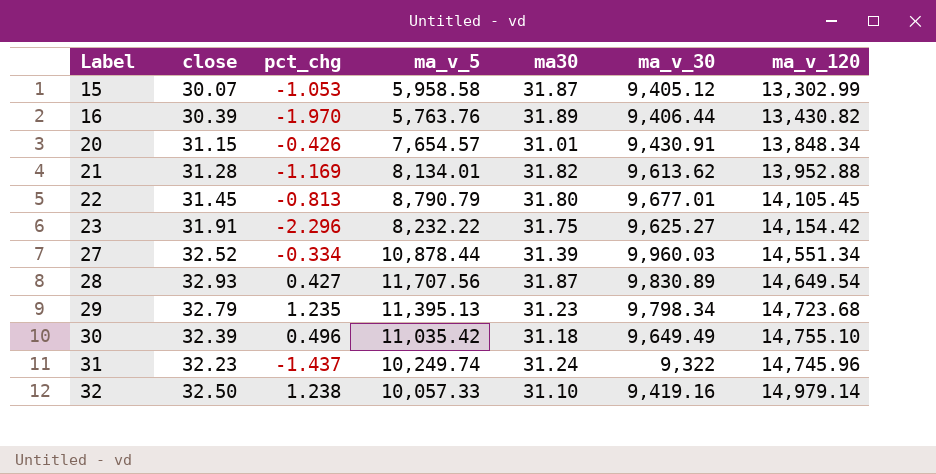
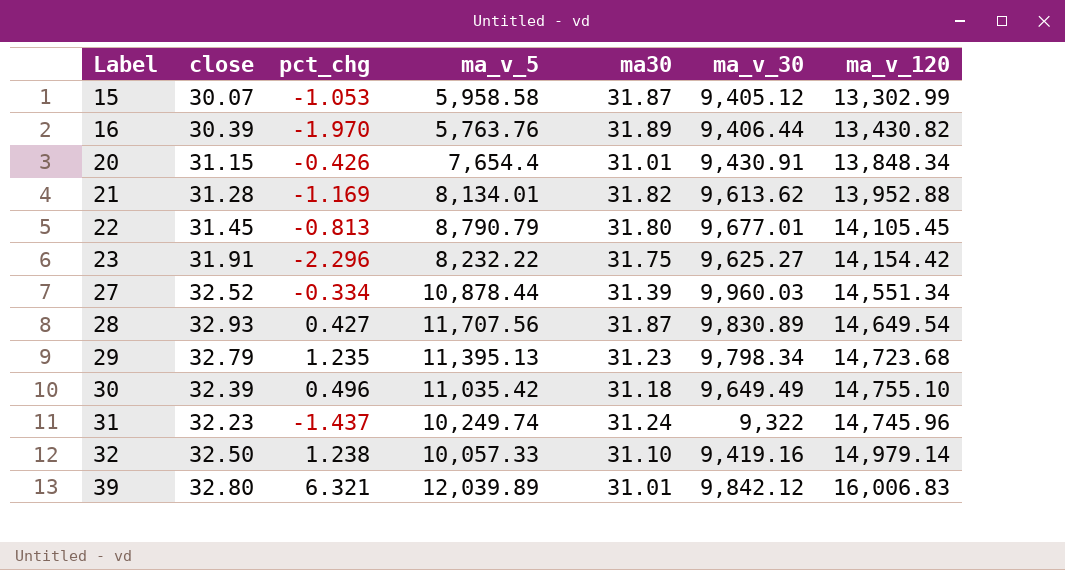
20 | ma_v_5: 7,654.57 -> 7,654.4
row 39: none -> 32.80 | 6.321 | 12,039.89 | 31.01 | 9,842.12 | 16,006.83

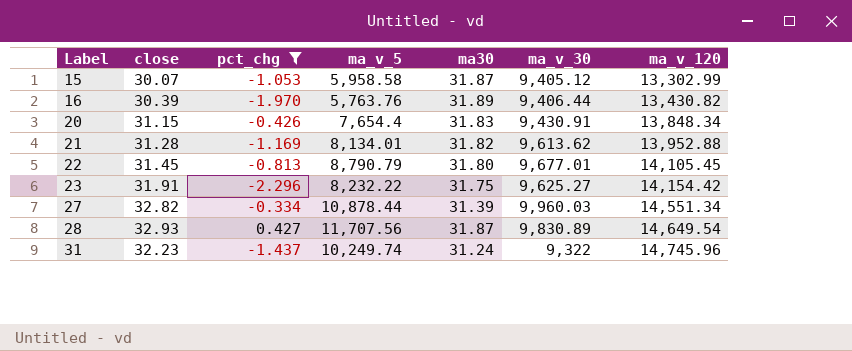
filter: none -> pct_chg <= 0.427
20 | ma30: 31.01 -> 31.83
27 | close: 32.52 -> 32.82

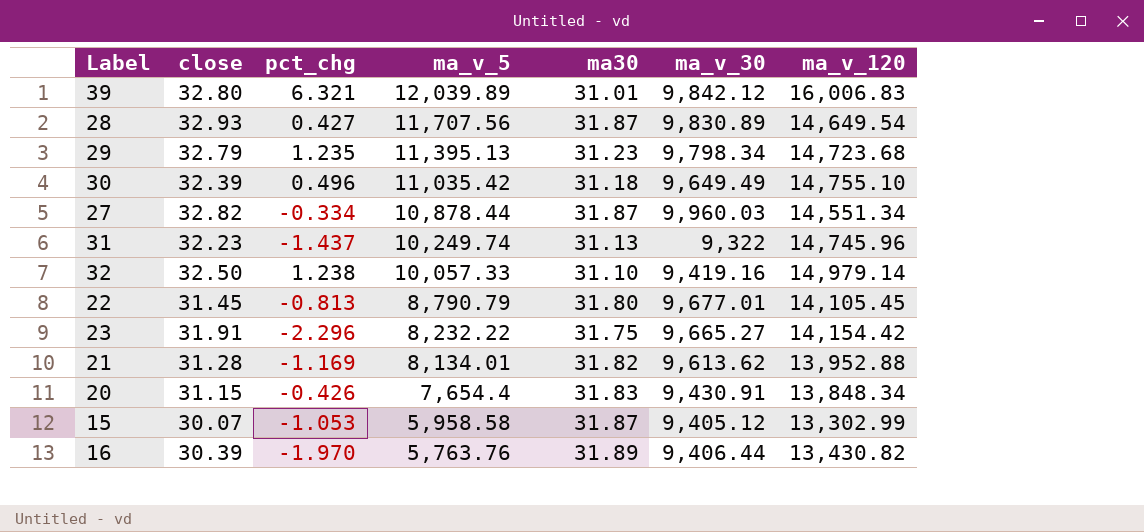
filter: pct_chg <= 0.427 -> none
row order: Label ascending -> ma_v_5 descending
27 | ma30: 31.39 -> 31.87
31 | ma30: 31.24 -> 31.13
23 | ma_v_30: 9,625.27 -> 9,665.27

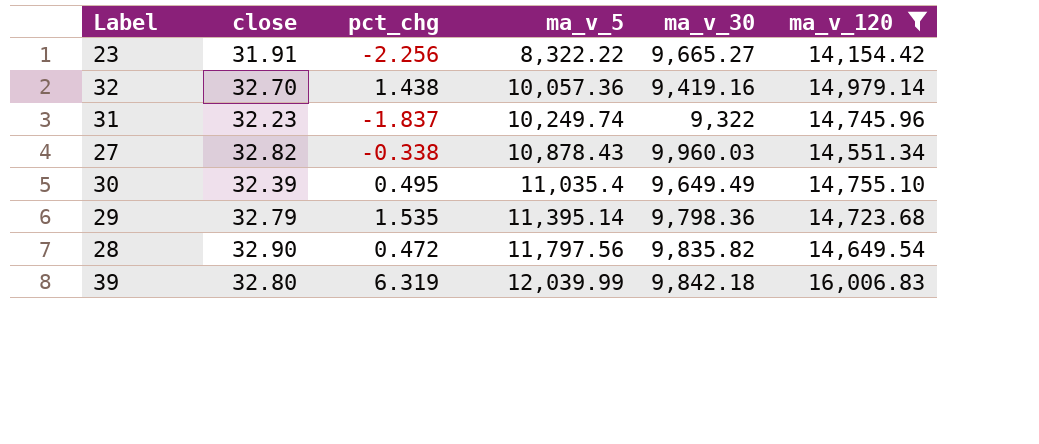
filter: none -> ma_v_120 >= 14,154.42
row order: ma_v_5 descending -> ma_v_5 ascending
column ma30 | position: 5 -> none
23 | pct_chg: -2.296 -> -2.256
23 | ma_v_5: 8,232.22 -> 8,322.22
32 | close: 32.50 -> 32.70
32 | pct_chg: 1.238 -> 1.438
32 | ma_v_5: 10,057.33 -> 10,057.36
31 | pct_chg: -1.437 -> -1.837
27 | pct_chg: -0.334 -> -0.338
27 | ma_v_5: 10,878.44 -> 10,878.43
30 | pct_chg: 0.496 -> 0.495
30 | ma_v_5: 11,035.42 -> 11,035.4
29 | pct_chg: 1.235 -> 1.535
29 | ma_v_5: 11,395.13 -> 11,395.14
29 | ma_v_30: 9,798.34 -> 9,798.36
28 | close: 32.93 -> 32.90
28 | pct_chg: 0.427 -> 0.472
28 | ma_v_5: 11,707.56 -> 11,797.56
28 | ma_v_30: 9,830.89 -> 9,835.82
39 | pct_chg: 6.321 -> 6.319
39 | ma_v_5: 12,039.89 -> 12,039.99
39 | ma_v_30: 9,842.12 -> 9,842.18

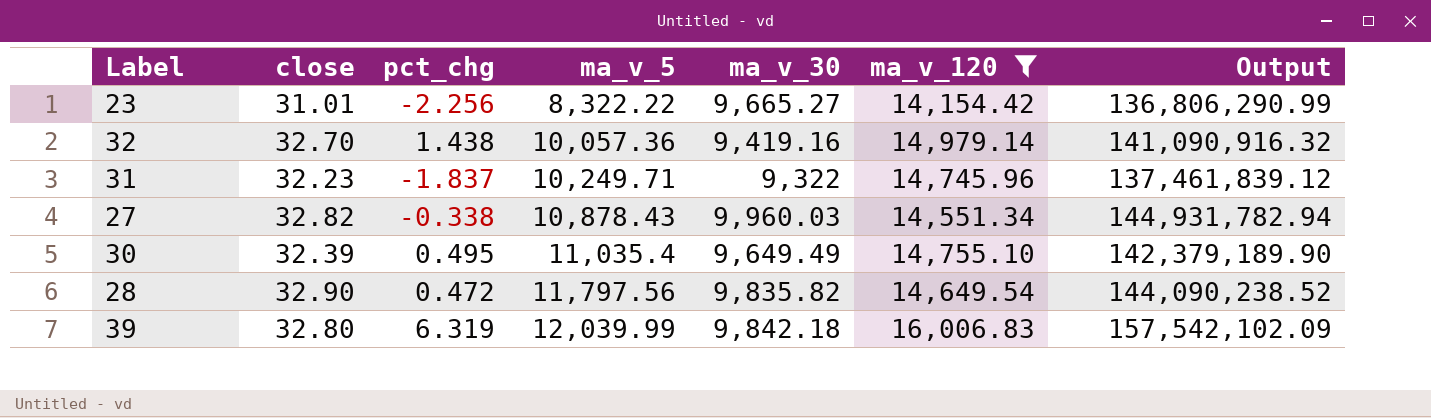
column Output | formula: none -> [ma_v_30] * [ma_v_120]
row 29: 32.79 | 1.535 | 11,395.14 | 9,798.36 | 14,723.68 -> none
23 | close: 31.91 -> 31.01
31 | ma_v_5: 10,249.74 -> 10,249.71

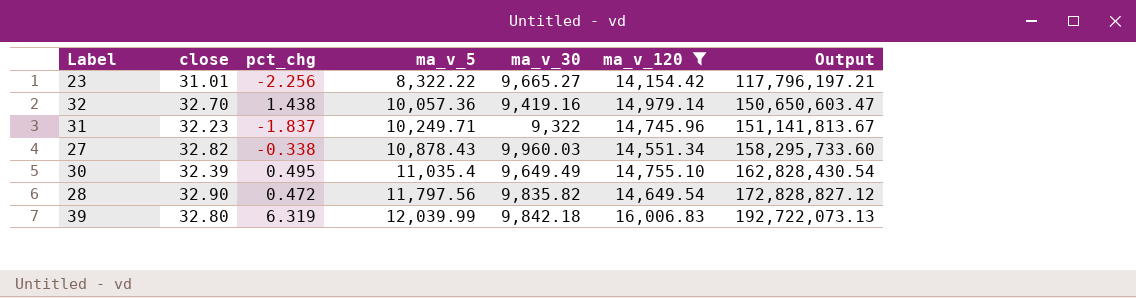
column Output | formula: [ma_v_30] * [ma_v_120] -> [ma_v_5] * [ma_v_120]

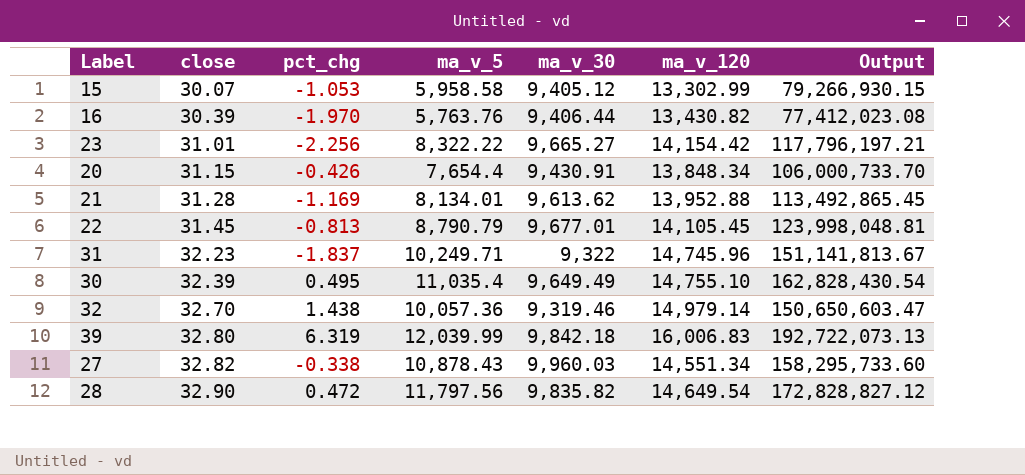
filter: ma_v_120 >= 14,154.42 -> none
row order: ma_v_5 ascending -> close ascending
32 | ma_v_30: 9,419.16 -> 9,319.46

